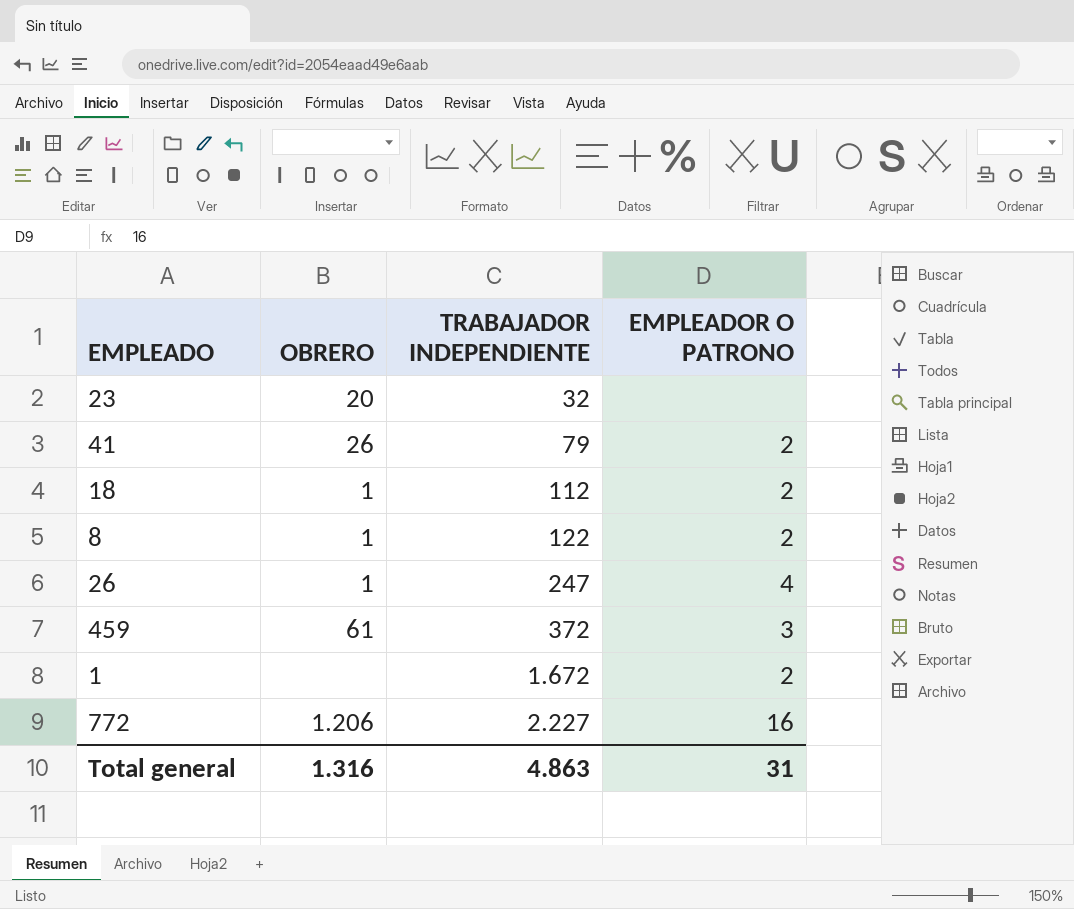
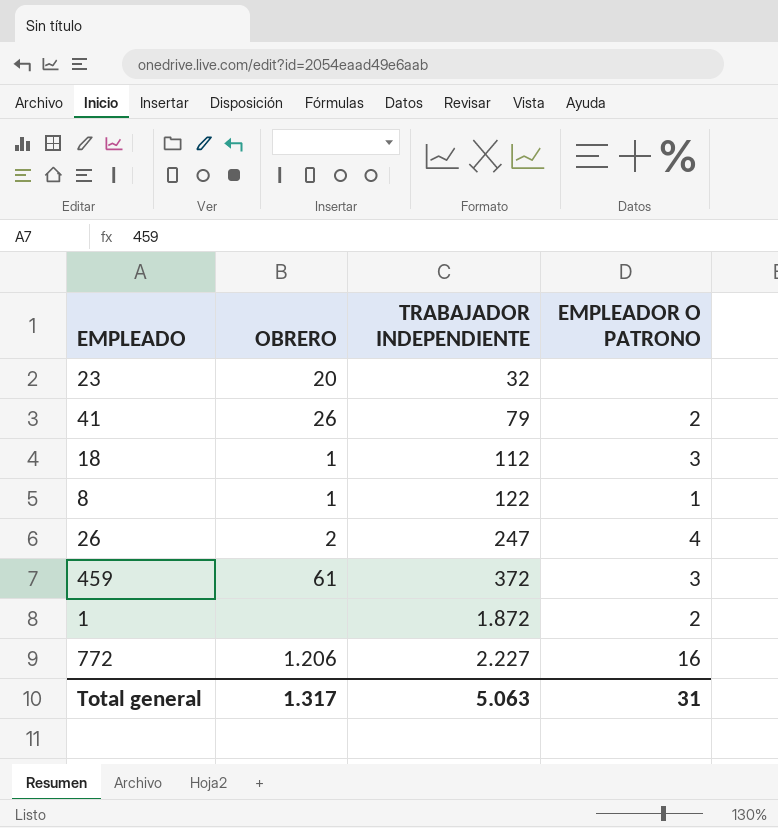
18 | EMPLEADOR O PATRONO: 2 -> 3
8 | EMPLEADOR O PATRONO: 2 -> 1
26 | OBRERO: 1 -> 2
1 | TRABAJADOR INDEPENDIENTE: 1.672 -> 1.872
Total general | OBRERO: 1.316 -> 1.317
Total general | TRABAJADOR INDEPENDIENTE: 4.863 -> 5.063

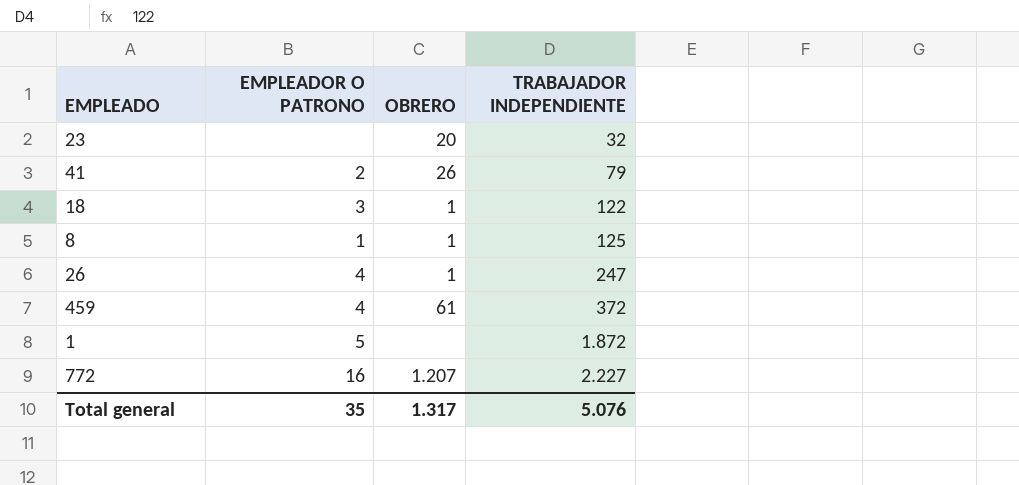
column EMPLEADOR O PATRONO | position: 4 -> 2
18 | TRABAJADOR INDEPENDIENTE: 112 -> 122
8 | TRABAJADOR INDEPENDIENTE: 122 -> 125
26 | OBRERO: 2 -> 1
459 | EMPLEADOR O PATRONO: 3 -> 4
1 | EMPLEADOR O PATRONO: 2 -> 5
772 | OBRERO: 1.206 -> 1.207
Total general | EMPLEADOR O PATRONO: 31 -> 35
Total general | TRABAJADOR INDEPENDIENTE: 5.063 -> 5.076

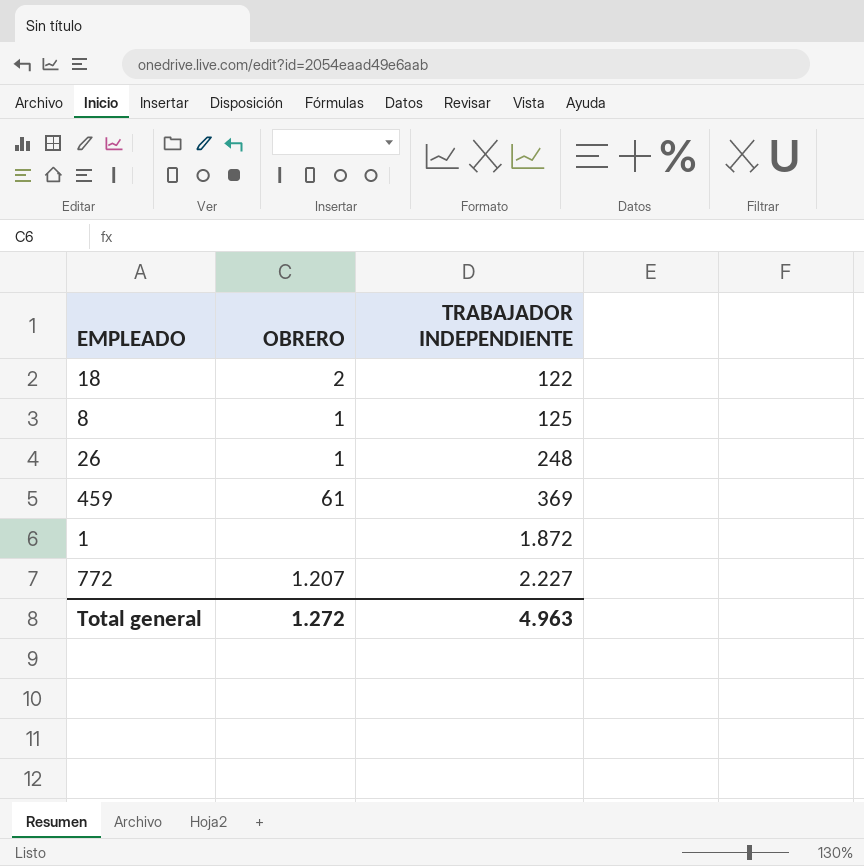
column EMPLEADOR O PATRONO | position: 2 -> none
row 23: none | 20 | 32 -> none
row 41: 2 | 26 | 79 -> none
18 | OBRERO: 1 -> 2
26 | TRABAJADOR INDEPENDIENTE: 247 -> 248
459 | TRABAJADOR INDEPENDIENTE: 372 -> 369
Total general | OBRERO: 1.317 -> 1.272
Total general | TRABAJADOR INDEPENDIENTE: 5.076 -> 4.963

